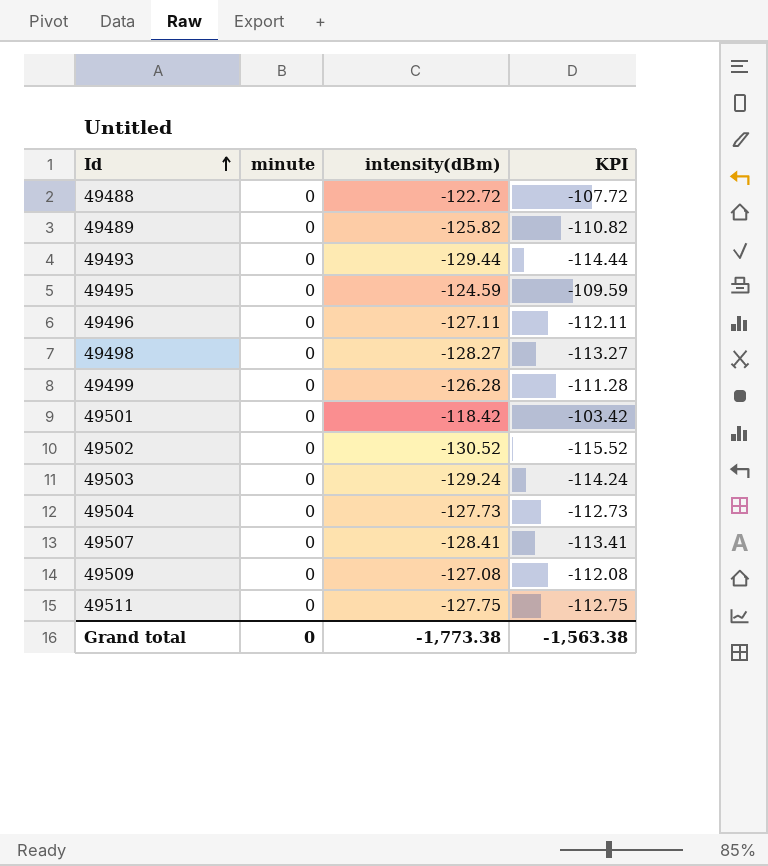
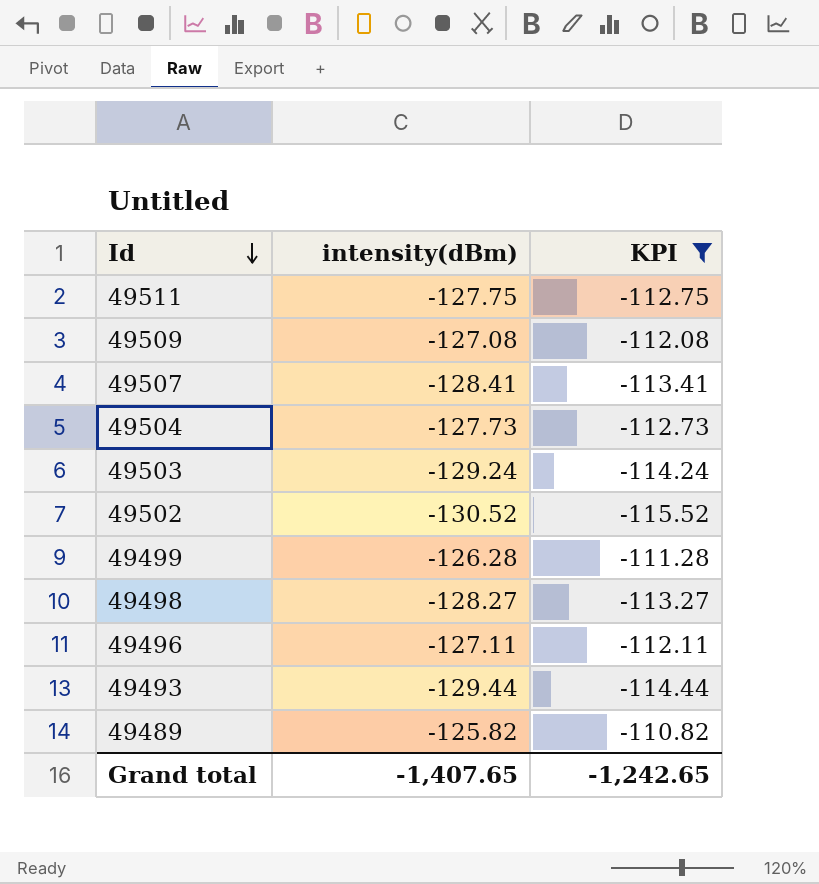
filter: none -> KPI <= -110.82
row order: Id ascending -> Id descending
column minute | position: 2 -> none
Grand total | intensity(dBm): -1,773.38 -> -1,407.65
Grand total | KPI: -1,563.38 -> -1,242.65

